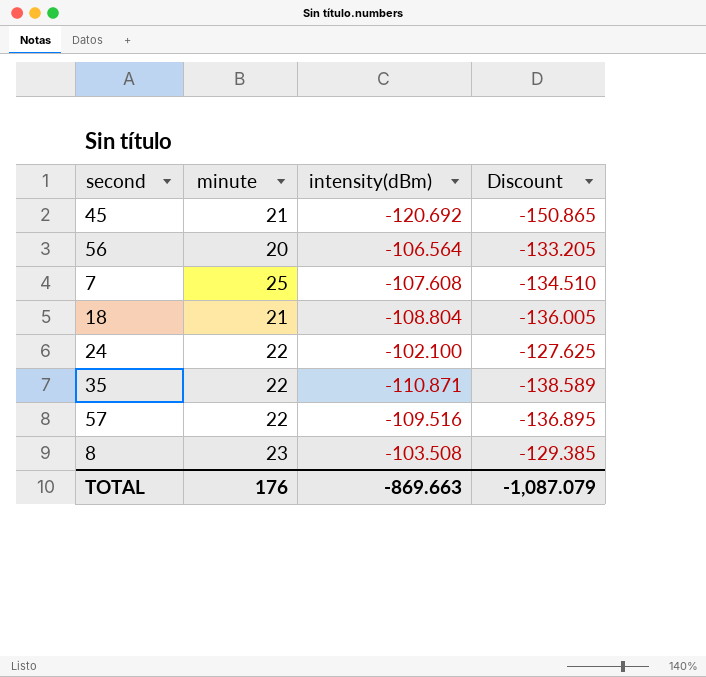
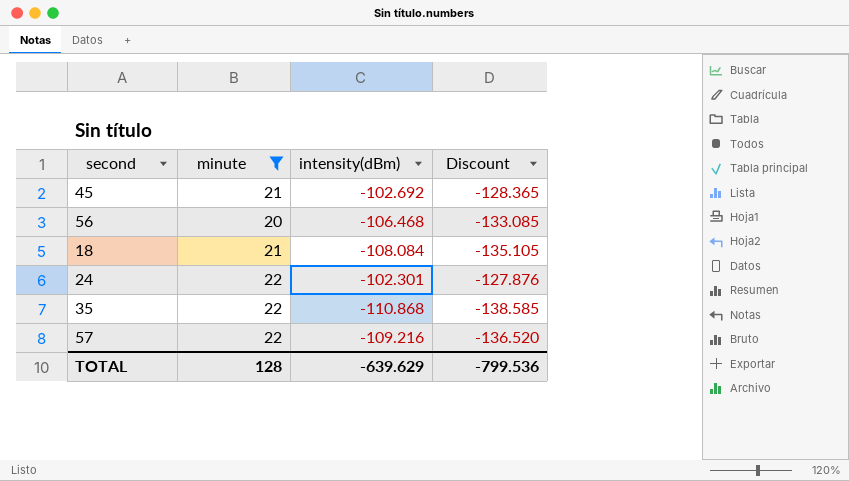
filter: none -> minute <= 22
45 | intensity(dBm): -120.692 -> -102.692
45 | Discount: -150.865 -> -128.365
56 | intensity(dBm): -106.564 -> -106.468
56 | Discount: -133.205 -> -133.085
18 | intensity(dBm): -108.804 -> -108.084
18 | Discount: -136.005 -> -135.105
24 | intensity(dBm): -102.100 -> -102.301
24 | Discount: -127.625 -> -127.876
35 | intensity(dBm): -110.871 -> -110.868
35 | Discount: -138.589 -> -138.585
57 | intensity(dBm): -109.516 -> -109.216
57 | Discount: -136.895 -> -136.520
TOTAL | minute: 176 -> 128
TOTAL | intensity(dBm): -869.663 -> -639.629
TOTAL | Discount: -1,087.079 -> -799.536

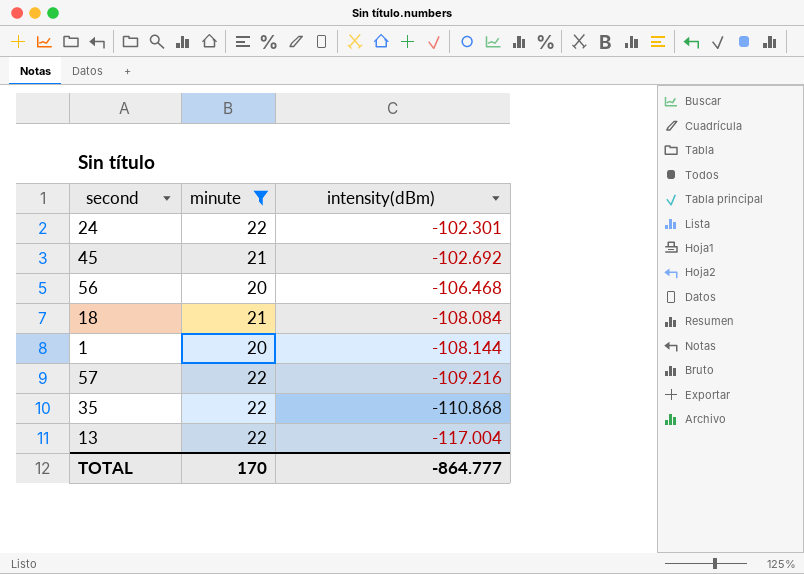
row order: none -> intensity(dBm) descending
column Discount | formula: [intensity(dBm)] * 1.25 -> none
row 1: none -> 20 | -108.144
row 13: none -> 22 | -117.004
TOTAL | minute: 128 -> 170
TOTAL | intensity(dBm): -639.629 -> -864.777

